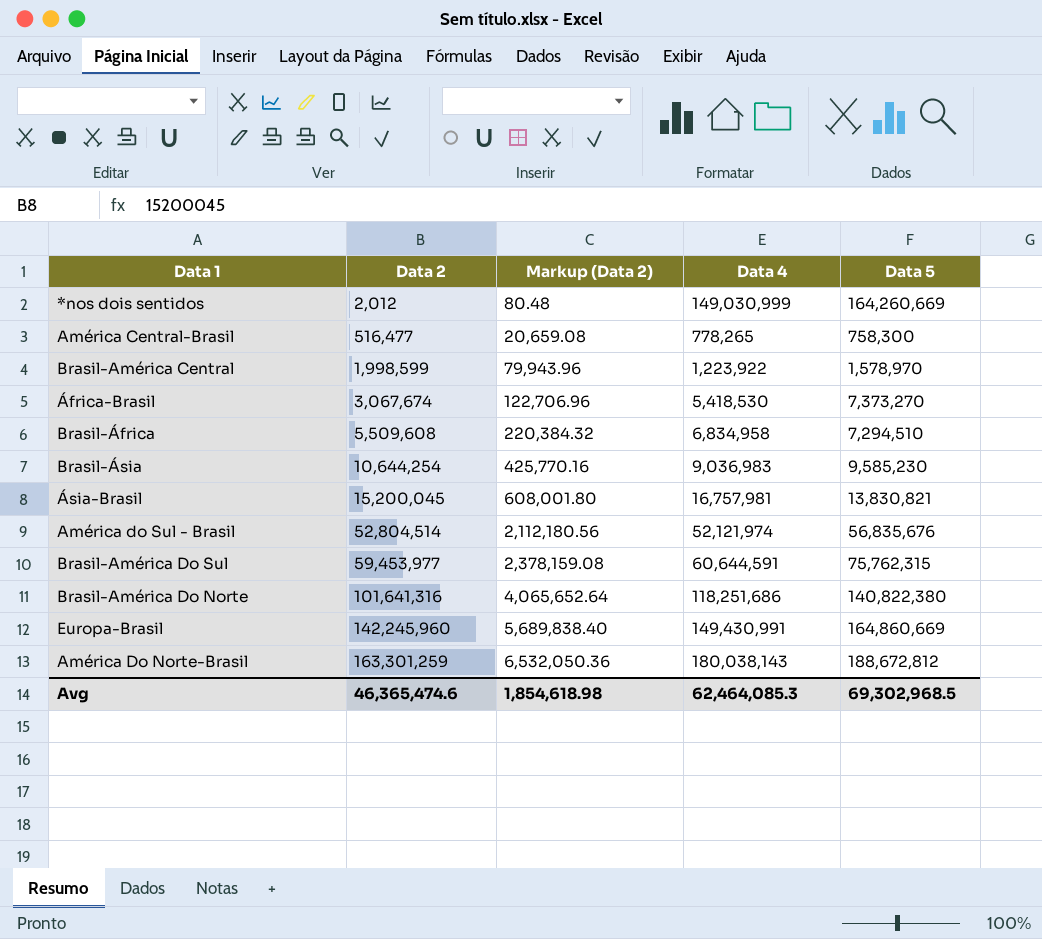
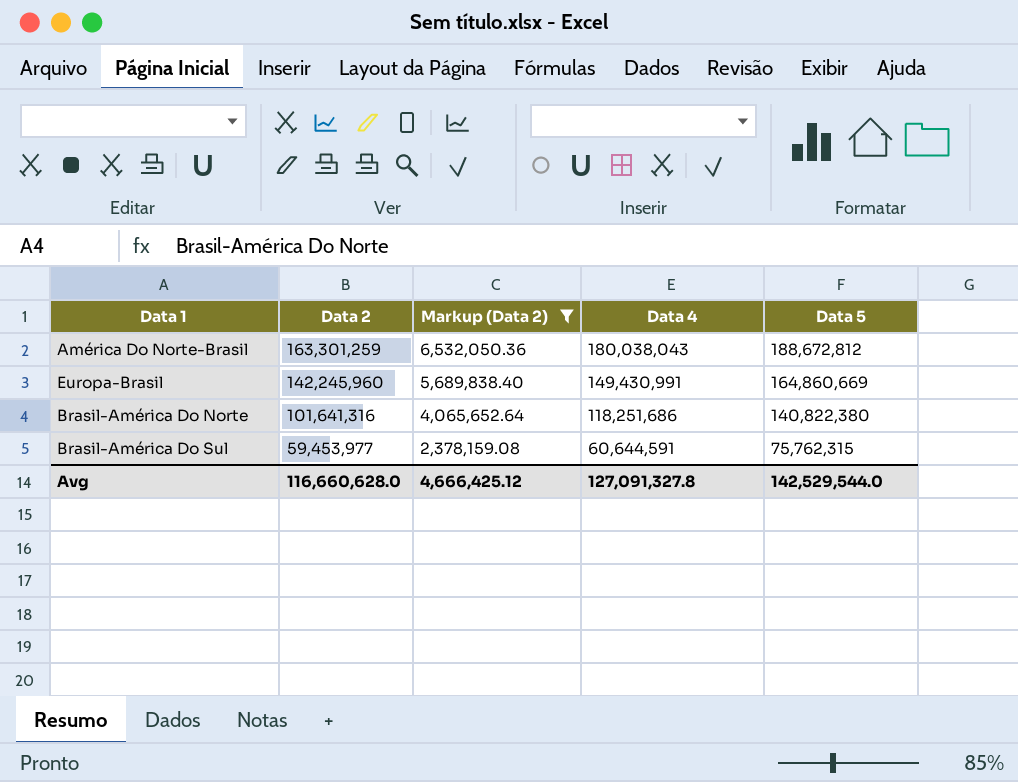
filter: none -> Markup (Data 2) >= 2,378,159.08
row order: Data 2 ascending -> Data 2 descending
América Do Norte-Brasil | Data 4: 180,038,143 -> 180,038,043
Avg | Data 2: 46,365,474.6 -> 116,660,628.0
Avg | Markup (Data 2): 1,854,618.98 -> 4,666,425.12
Avg | Data 4: 62,464,085.3 -> 127,091,327.8
Avg | Data 5: 69,302,968.5 -> 142,529,544.0

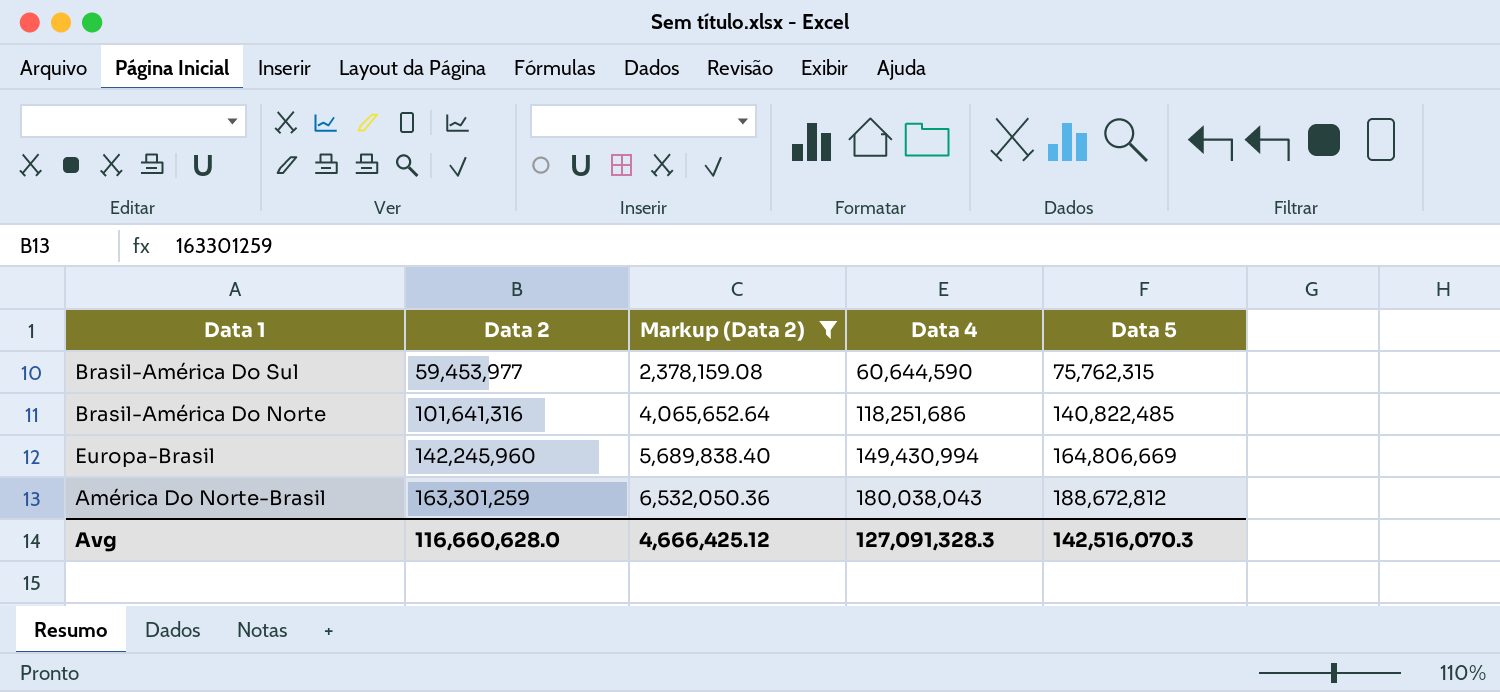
row order: Data 2 descending -> Data 2 ascending
Brasil-América Do Sul | Data 4: 60,644,591 -> 60,644,590
Brasil-América Do Norte | Data 5: 140,822,380 -> 140,822,485
Europa-Brasil | Data 4: 149,430,991 -> 149,430,994
Europa-Brasil | Data 5: 164,860,669 -> 164,806,669
Avg | Data 4: 127,091,327.8 -> 127,091,328.3
Avg | Data 5: 142,529,544.0 -> 142,516,070.3

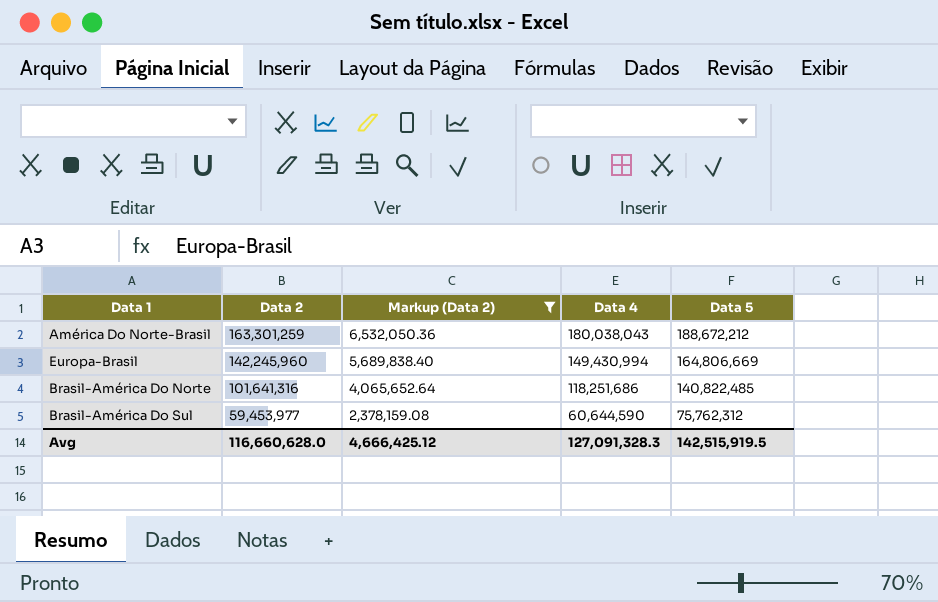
row order: Data 2 ascending -> Data 2 descending
América Do Norte-Brasil | Data 5: 188,672,812 -> 188,672,212
Brasil-América Do Sul | Data 5: 75,762,315 -> 75,762,312
Avg | Data 5: 142,516,070.3 -> 142,515,919.5

